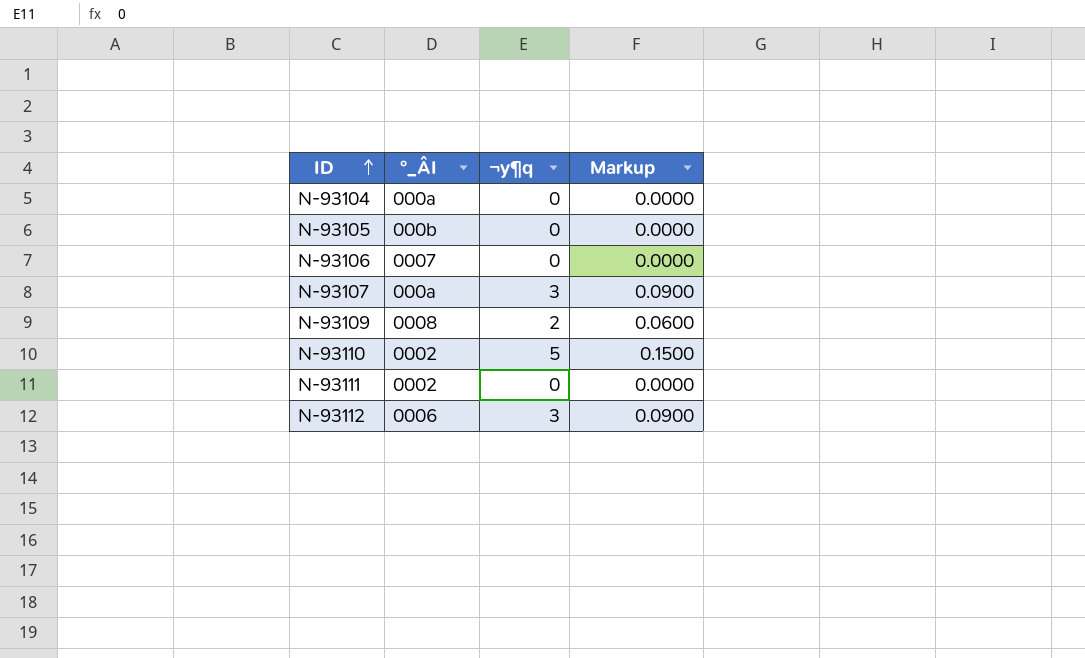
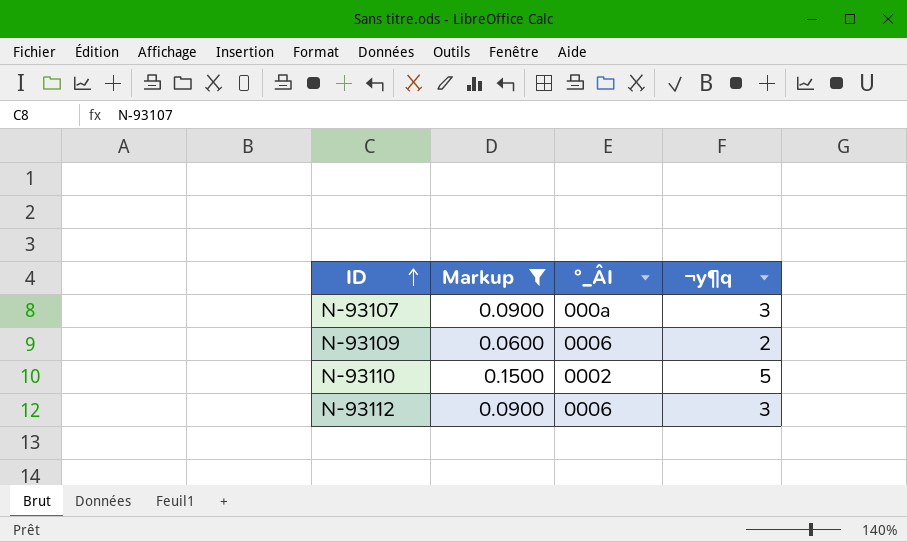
filter: none -> Markup != 0.0000
column Markup | position: 4 -> 2
N-93109 | °_ÂI: 0008 -> 0006

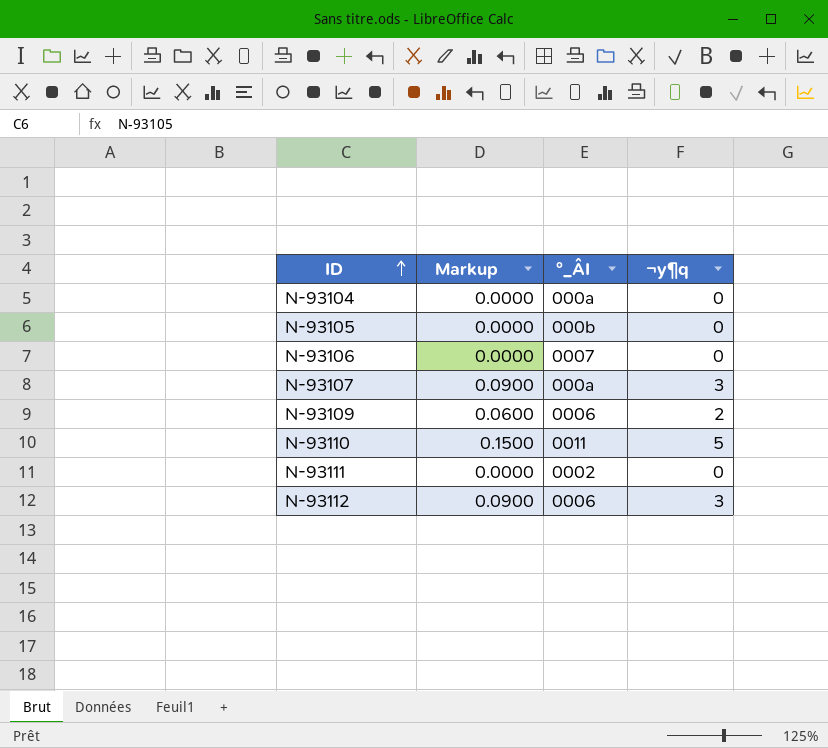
filter: Markup != 0.0000 -> none
N-93110 | °_ÂI: 0002 -> 0011

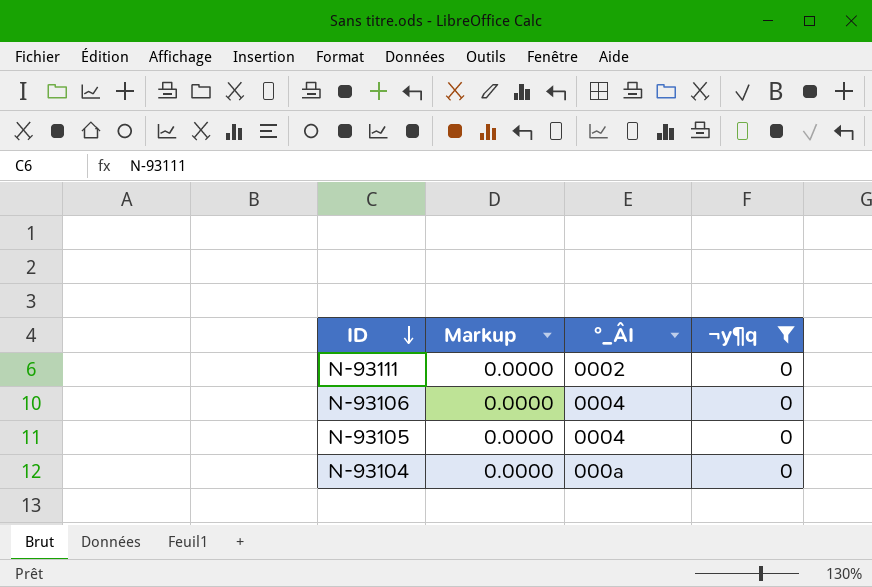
filter: none -> ¬y¶q = 0
row order: ID ascending -> ID descending
N-93106 | °_ÂI: 0007 -> 0004
N-93105 | °_ÂI: 000b -> 0004

